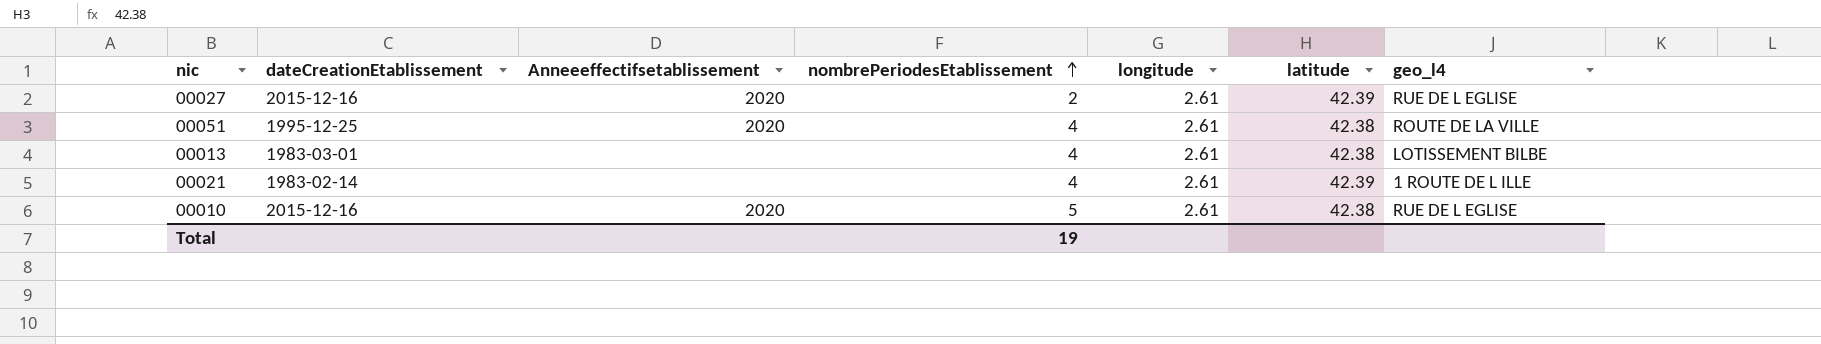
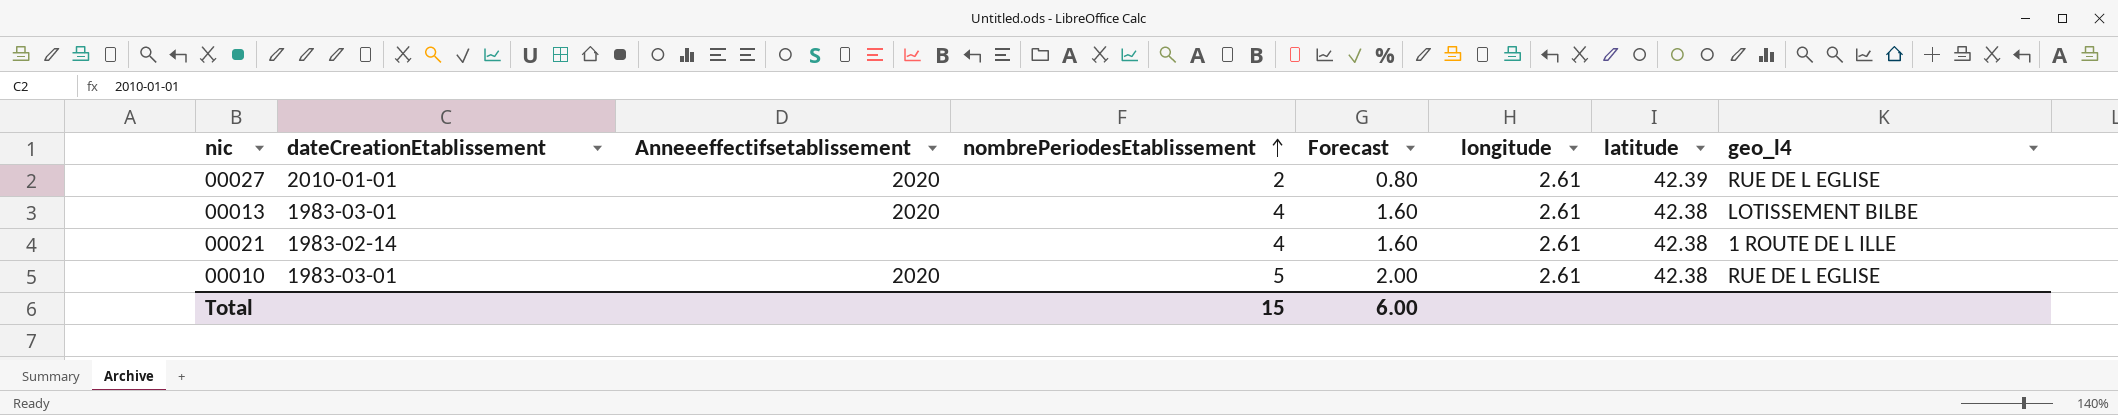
column Forecast | formula: none -> [nombrePeriodesEtablissement] * 0.4
row 00051: 1995-12-25 | 2020 | 4 | 2.61 | 42.38 | ROUTE DE LA VILLE -> none
00027 | dateCreationEtablissement: 2015-12-16 -> 2010-01-01
00013 | Anneeeffectifsetablissement: none -> 2020
00021 | latitude: 42.39 -> 42.38
00010 | dateCreationEtablissement: 2015-12-16 -> 1983-03-01
Total | nombrePeriodesEtablissement: 19 -> 15

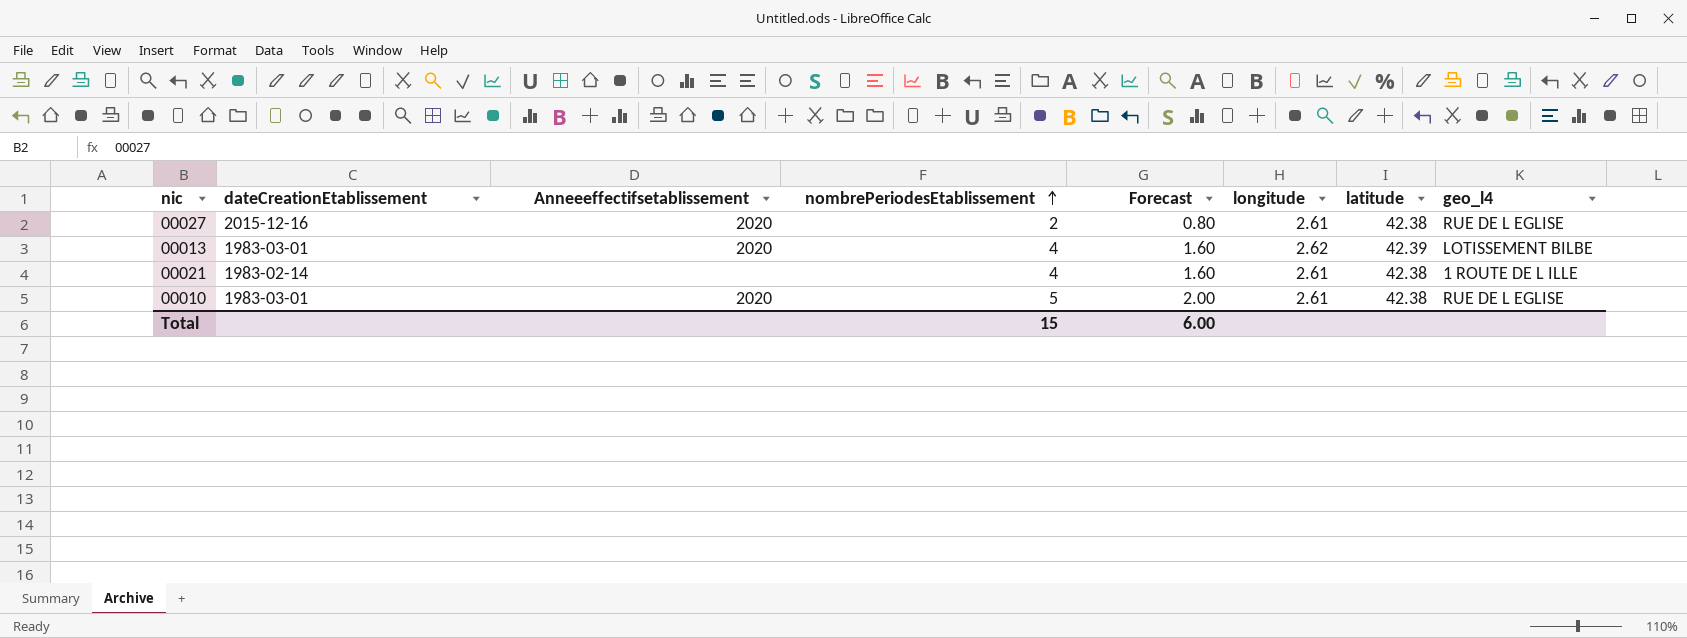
00027 | dateCreationEtablissement: 2010-01-01 -> 2015-12-16
00027 | latitude: 42.39 -> 42.38
00013 | longitude: 2.61 -> 2.62
00013 | latitude: 42.38 -> 42.39

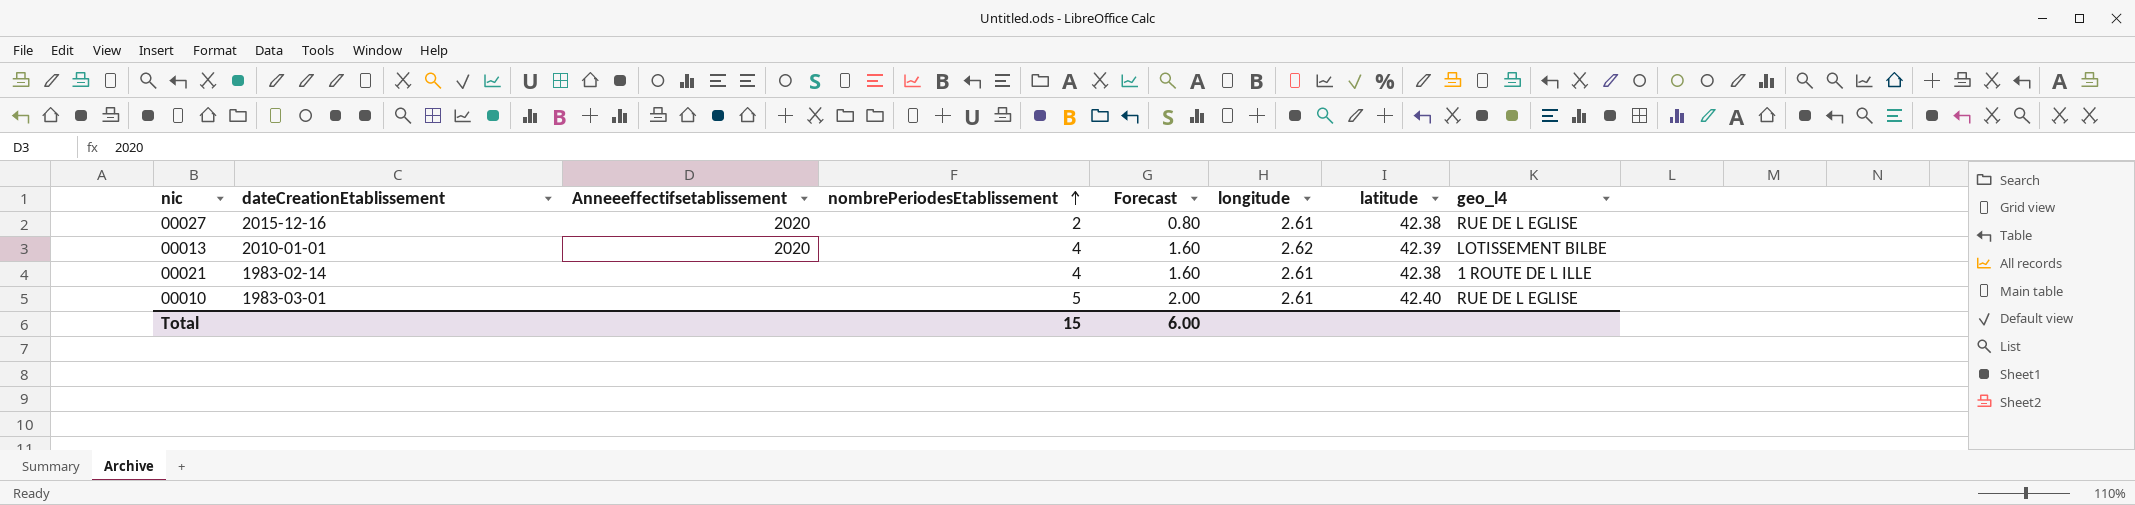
00013 | dateCreationEtablissement: 1983-03-01 -> 2010-01-01
00010 | Anneeeffectifsetablissement: 2020 -> none
00010 | latitude: 42.38 -> 42.40

